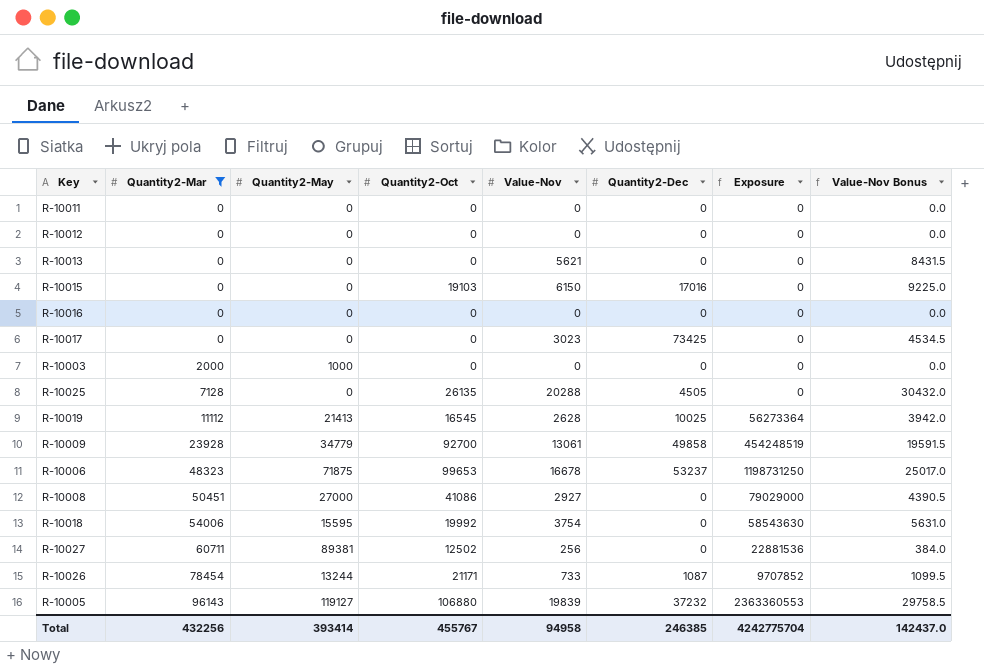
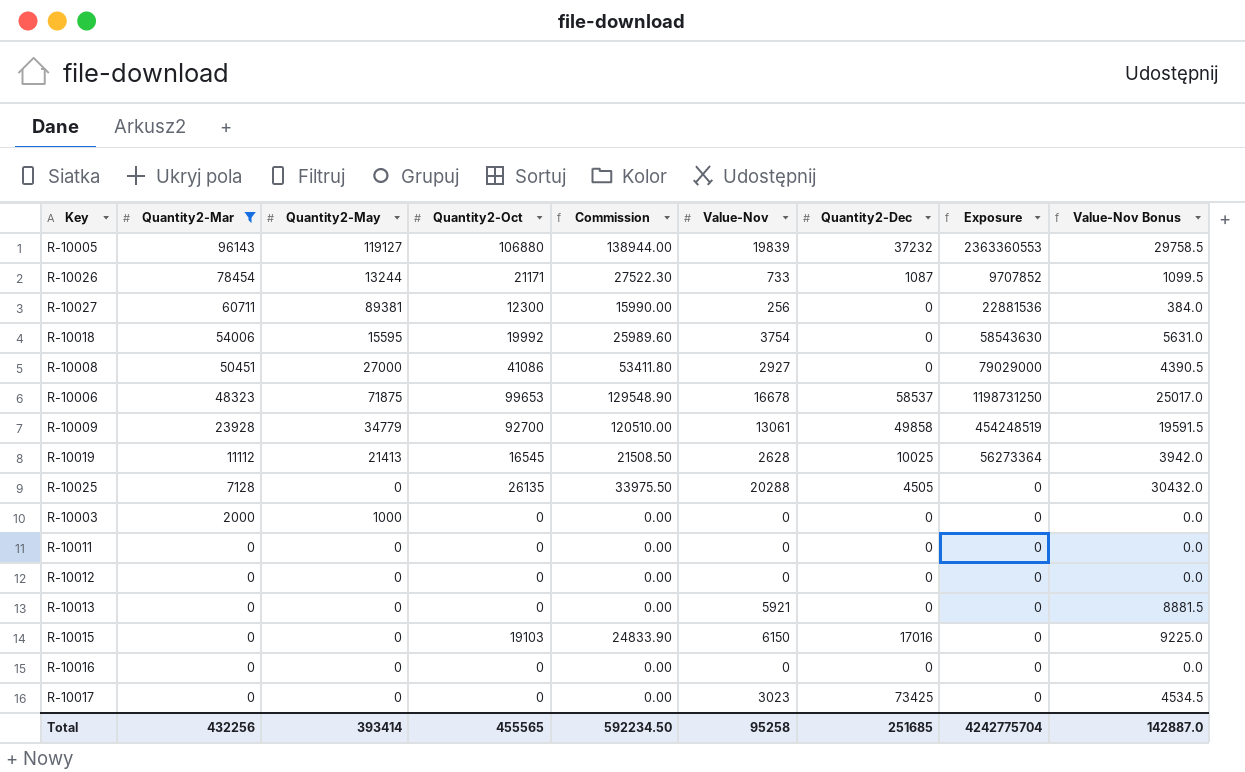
row order: Quantity2-Mar ascending -> Quantity2-Mar descending
column Commission | formula: none -> [Quantity2-Oct] * 1.3
R-10027 | Quantity2-Oct: 12502 -> 12300
R-10006 | Quantity2-Dec: 53237 -> 58537
R-10013 | Value-Nov: 5621 -> 5921
R-10013 | Value-Nov Bonus: 8431.5 -> 8881.5
Total | Quantity2-Oct: 455767 -> 455565
Total | Value-Nov: 94958 -> 95258
Total | Quantity2-Dec: 246385 -> 251685
Total | Value-Nov Bonus: 142437.0 -> 142887.0

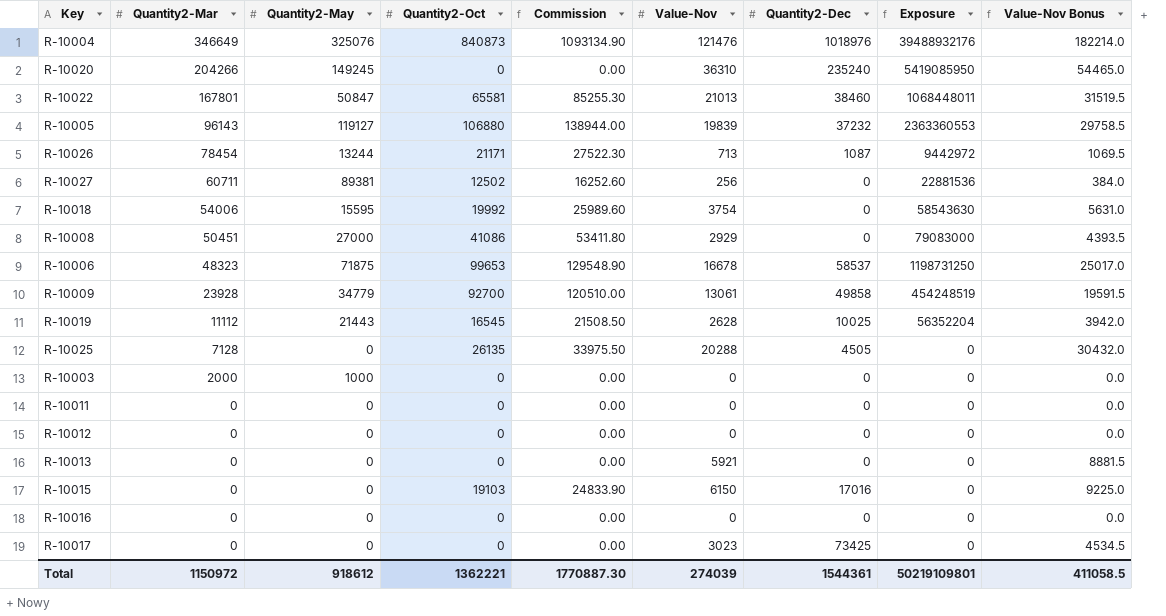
filter: Quantity2-Mar <= 96143 -> none
R-10026 | Value-Nov: 733 -> 713
R-10026 | Exposure: 9707852 -> 9442972
R-10026 | Value-Nov Bonus: 1099.5 -> 1069.5
R-10027 | Quantity2-Oct: 12300 -> 12502
R-10027 | Commission: 15990.00 -> 16252.60
R-10008 | Value-Nov: 2927 -> 2929
R-10008 | Exposure: 79029000 -> 79083000
R-10008 | Value-Nov Bonus: 4390.5 -> 4393.5
R-10019 | Quantity2-May: 21413 -> 21443
R-10019 | Exposure: 56273364 -> 56352204
Total | Quantity2-Mar: 432256 -> 1150972
Total | Quantity2-May: 393414 -> 918612
Total | Quantity2-Oct: 455565 -> 1362221
Total | Commission: 592234.50 -> 1770887.30
Total | Value-Nov: 95258 -> 274039
Total | Quantity2-Dec: 251685 -> 1544361
Total | Exposure: 4242775704 -> 50219109801
Total | Value-Nov Bonus: 142887.0 -> 411058.5

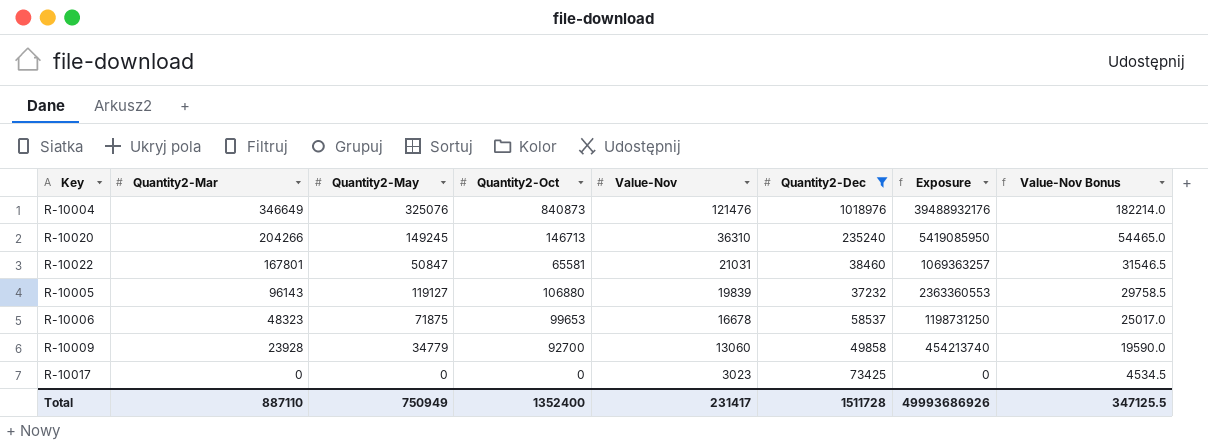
filter: none -> Quantity2-Dec >= 37232
column Commission | formula: [Quantity2-Oct] * 1.3 -> none
R-10020 | Quantity2-Oct: 0 -> 146713
R-10022 | Value-Nov: 21013 -> 21031
R-10022 | Exposure: 1068448011 -> 1069363257
R-10022 | Value-Nov Bonus: 31519.5 -> 31546.5
R-10009 | Value-Nov: 13061 -> 13060
R-10009 | Exposure: 454248519 -> 454213740
R-10009 | Value-Nov Bonus: 19591.5 -> 19590.0
Total | Quantity2-Mar: 1150972 -> 887110
Total | Quantity2-May: 918612 -> 750949
Total | Quantity2-Oct: 1362221 -> 1352400
Total | Value-Nov: 274039 -> 231417
Total | Quantity2-Dec: 1544361 -> 1511728
Total | Exposure: 50219109801 -> 49993686926
Total | Value-Nov Bonus: 411058.5 -> 347125.5

